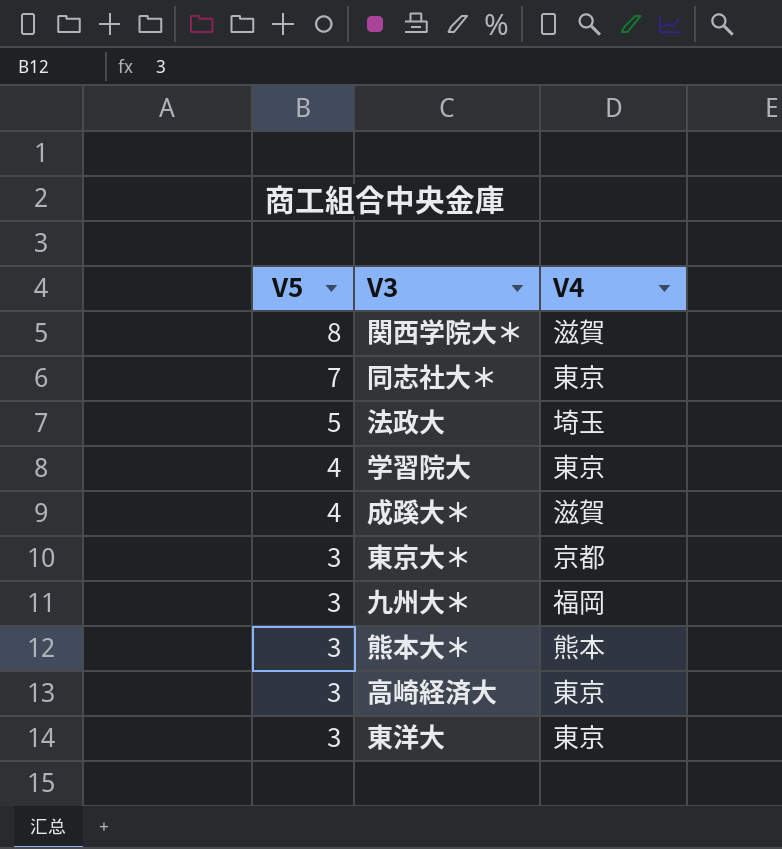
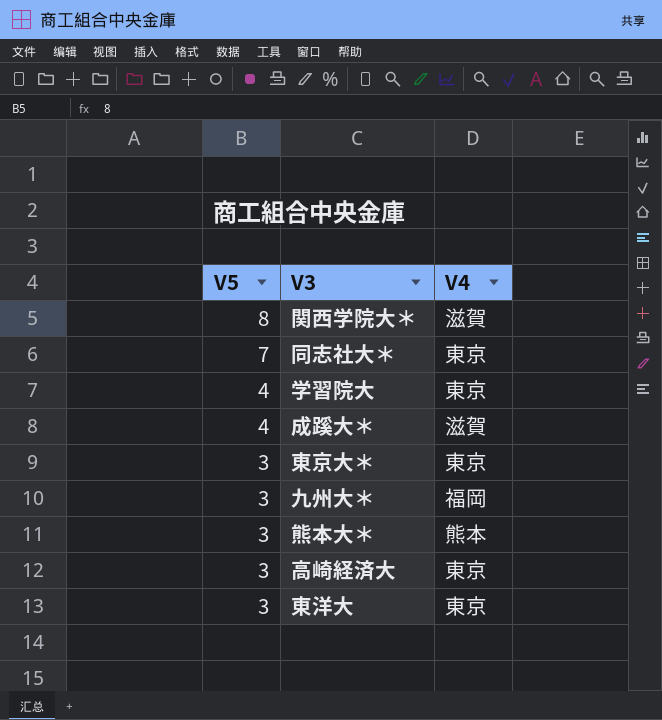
row 法政大: 5 | 埼玉 -> none
東京大＊ | V4: 京都 -> 東京

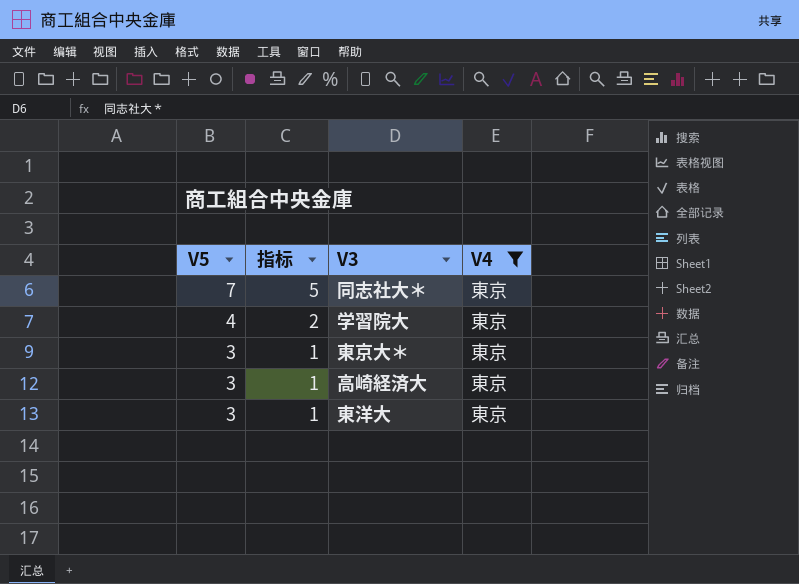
filter: none -> V4 = 東京
column 指标 | formula: none -> [V5] - 2

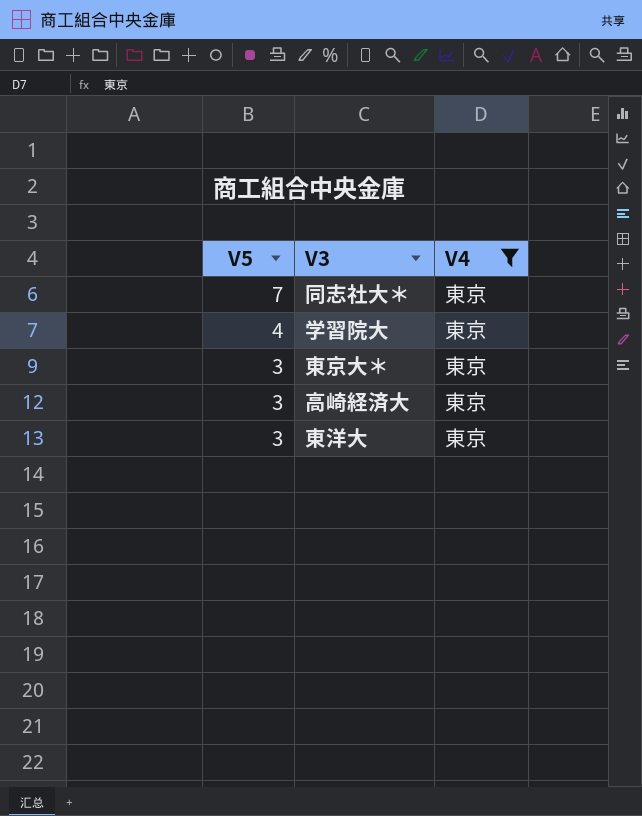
column 指标 | formula: [V5] - 2 -> none

